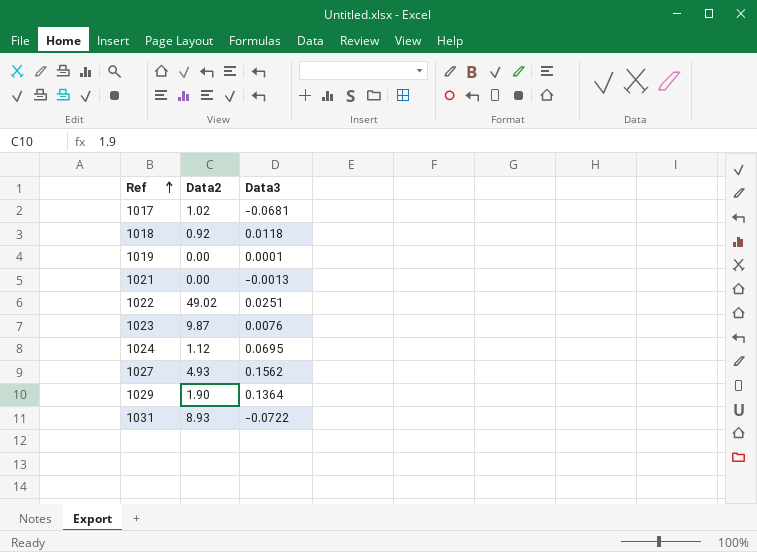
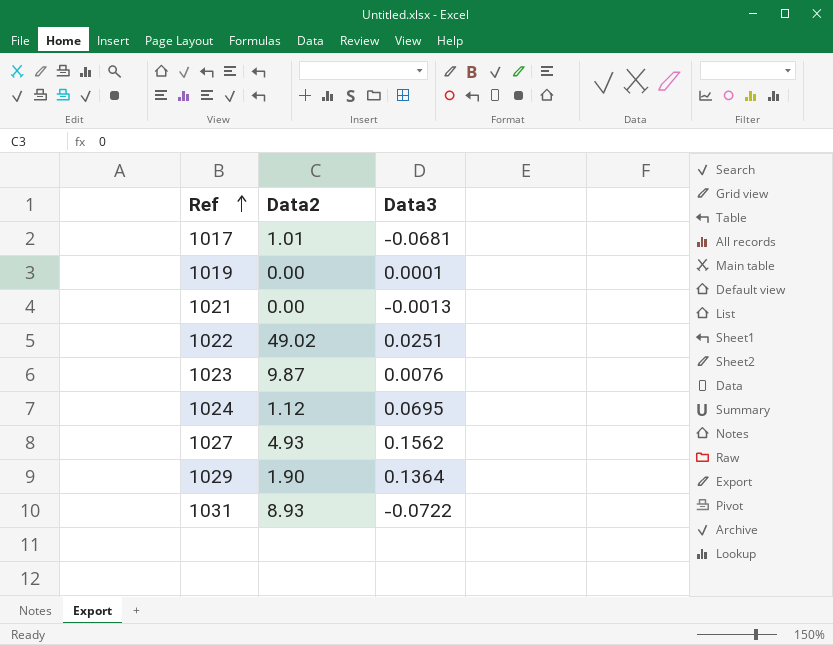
row 1018: 0.92 | 0.0118 -> none
1017 | Data2: 1.02 -> 1.01

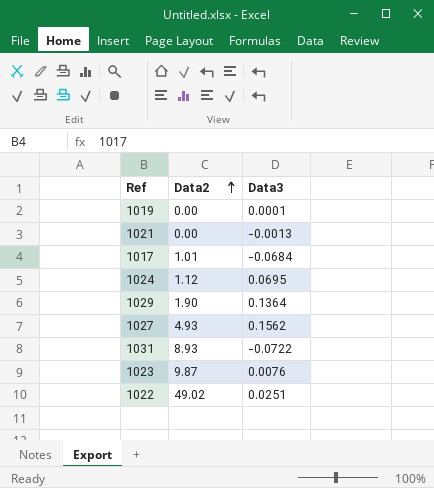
row order: Ref ascending -> Data2 ascending
1017 | Data3: -0.0681 -> -0.0684

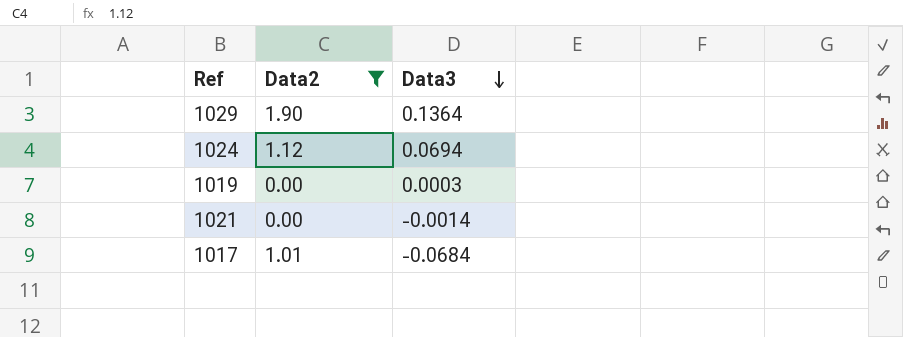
filter: none -> Data2 <= 1.90
row order: Data2 ascending -> Data3 descending
1024 | Data3: 0.0695 -> 0.0694
1019 | Data3: 0.0001 -> 0.0003
1021 | Data3: -0.0013 -> -0.0014

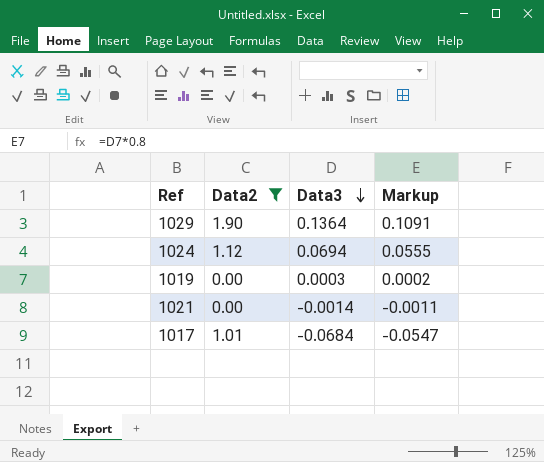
column Markup | formula: none -> [Data3] * 0.8

